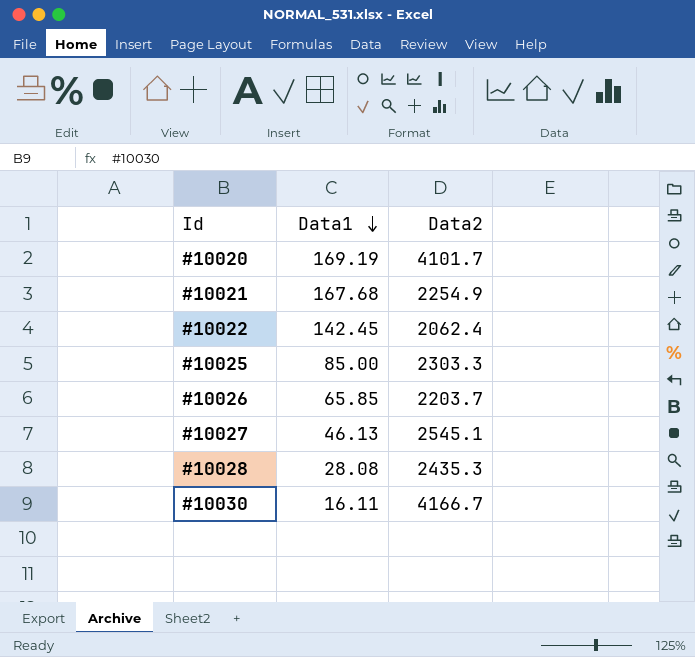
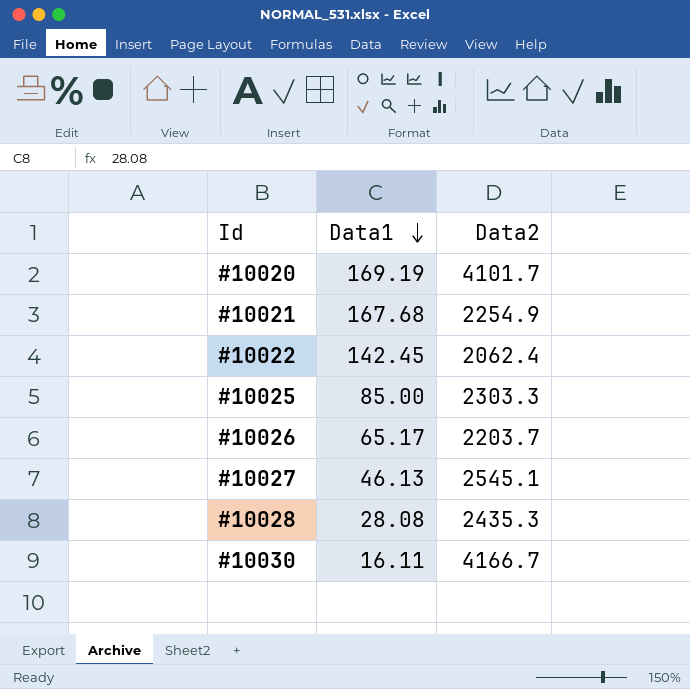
#10026 | Data1: 65.85 -> 65.17

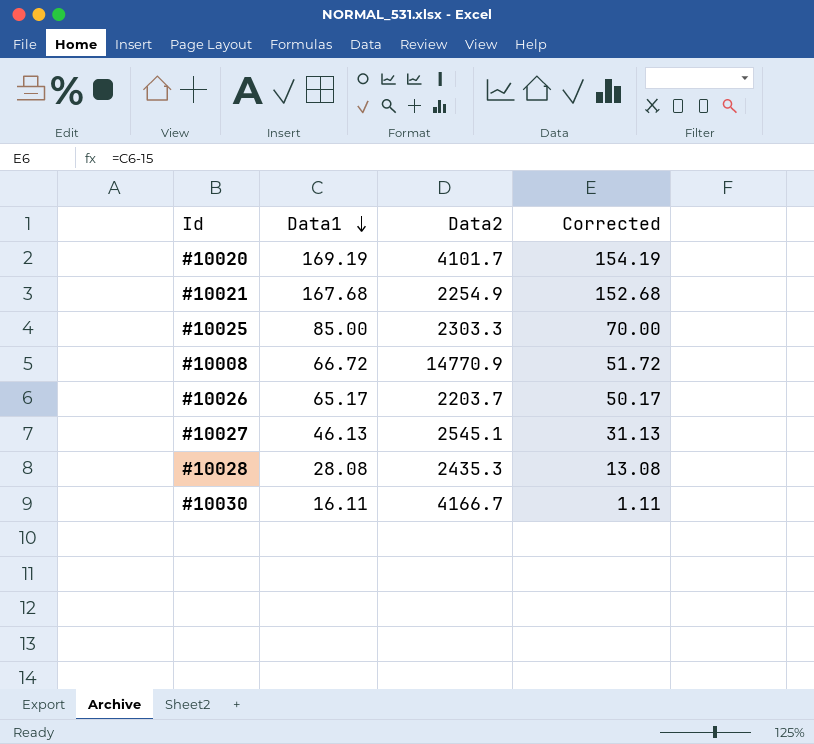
column Corrected | formula: none -> [Data1] - 15
row #10022: 142.45 | 2062.4 -> none
row #10008: none -> 66.72 | 14770.9 | 51.72

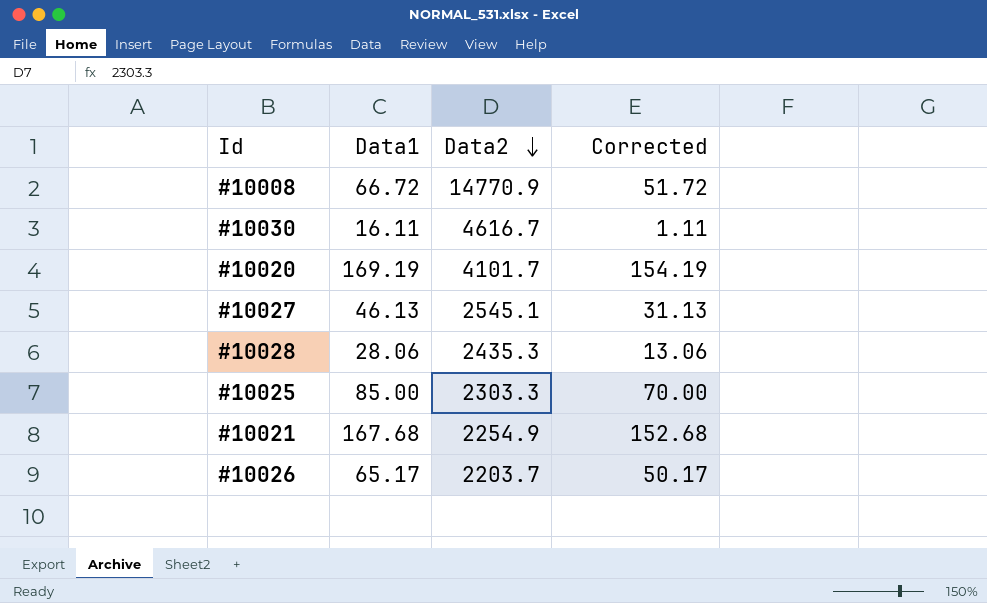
row order: Data1 descending -> Data2 descending
#10030 | Data2: 4166.7 -> 4616.7
#10028 | Data1: 28.08 -> 28.06
#10028 | Corrected: 13.08 -> 13.06

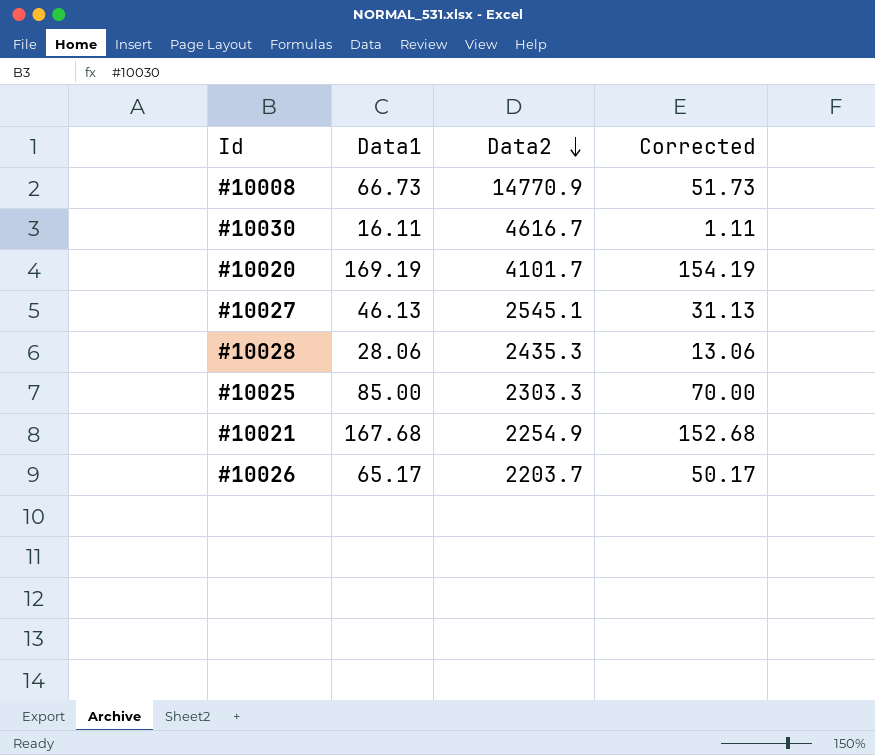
#10008 | Data1: 66.72 -> 66.73
#10008 | Corrected: 51.72 -> 51.73

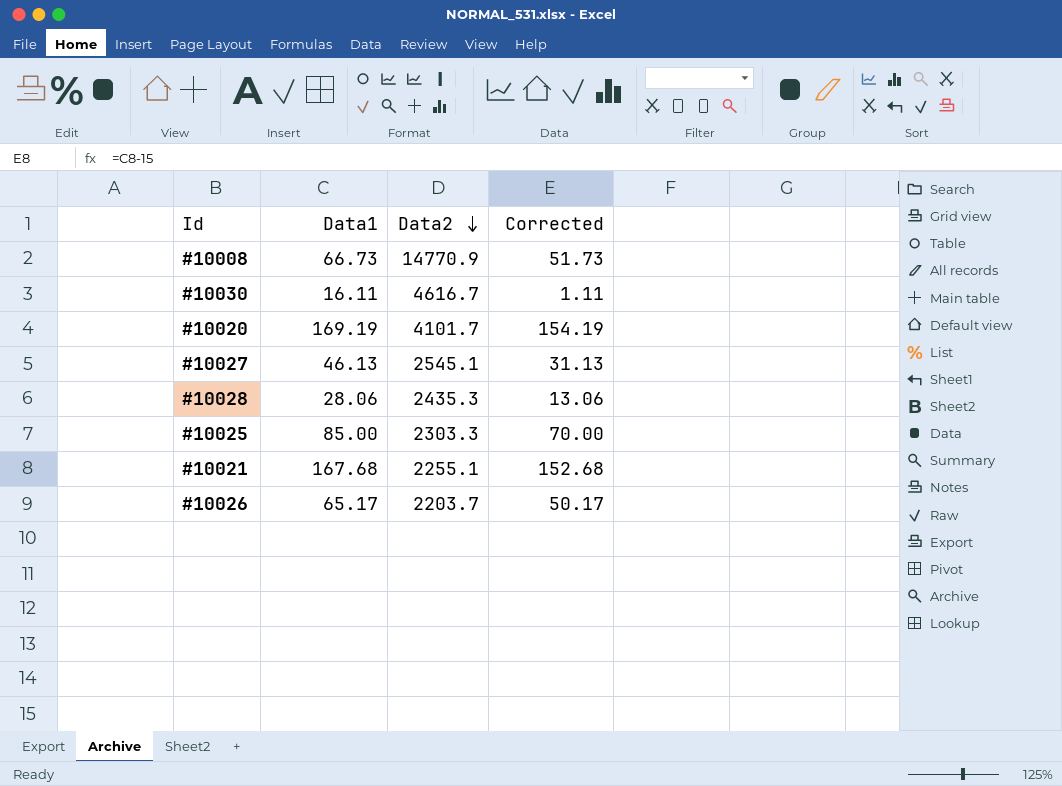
#10021 | Data2: 2254.9 -> 2255.1

